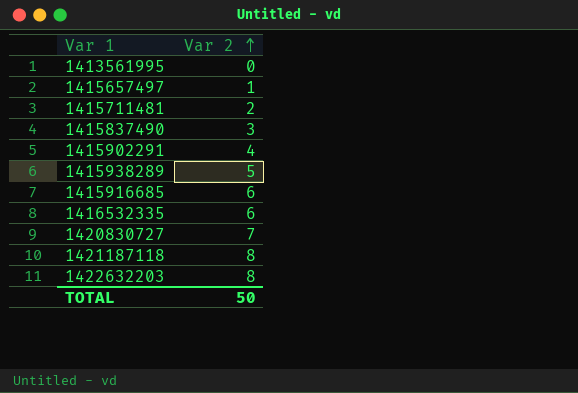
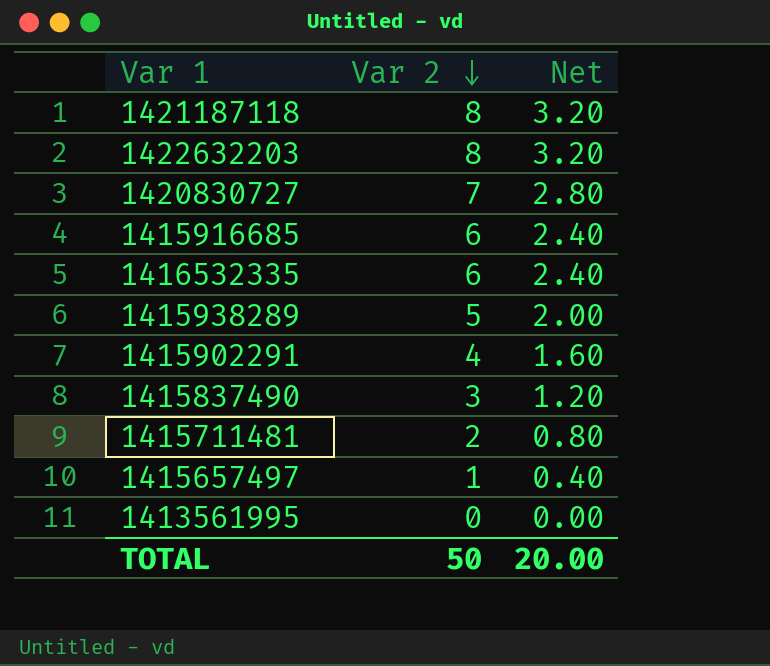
row order: Var 2 ascending -> Var 2 descending
column Net | formula: none -> [Var 2] * 0.4

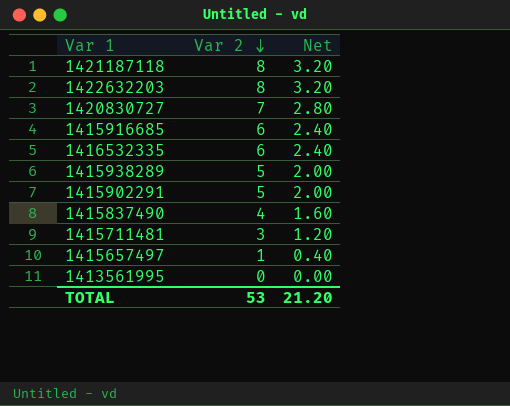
1415902291 | Var 2: 4 -> 5
1415902291 | Net: 1.60 -> 2.00
1415837490 | Var 2: 3 -> 4
1415837490 | Net: 1.20 -> 1.60
1415711481 | Var 2: 2 -> 3
1415711481 | Net: 0.80 -> 1.20
TOTAL | Var 2: 50 -> 53
TOTAL | Net: 20.00 -> 21.20

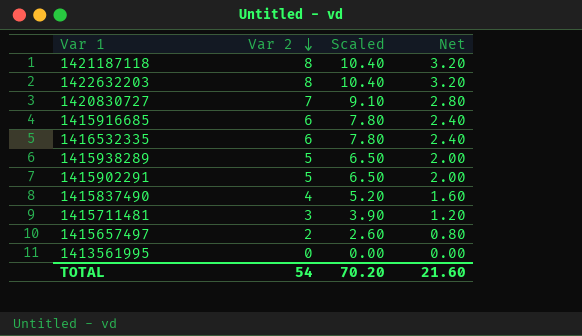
column Scaled | formula: none -> [Var 2] * 1.3
1415657497 | Var 2: 1 -> 2
1415657497 | Net: 0.40 -> 0.80
TOTAL | Var 2: 53 -> 54
TOTAL | Net: 21.20 -> 21.60

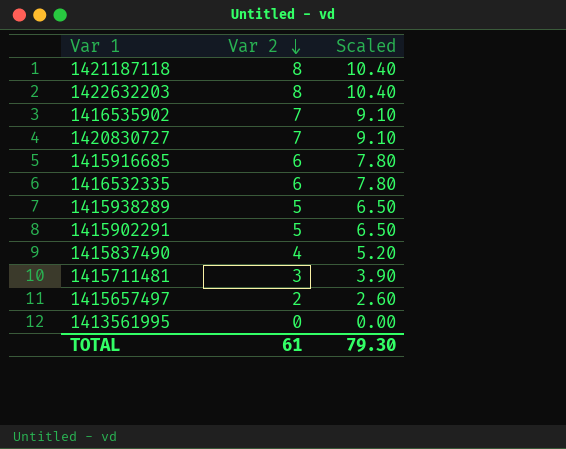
column Net | formula: [Var 2] * 0.4 -> none
row 1416535902: none -> 7 | 9.10
TOTAL | Var 2: 54 -> 61
TOTAL | Scaled: 70.20 -> 79.30

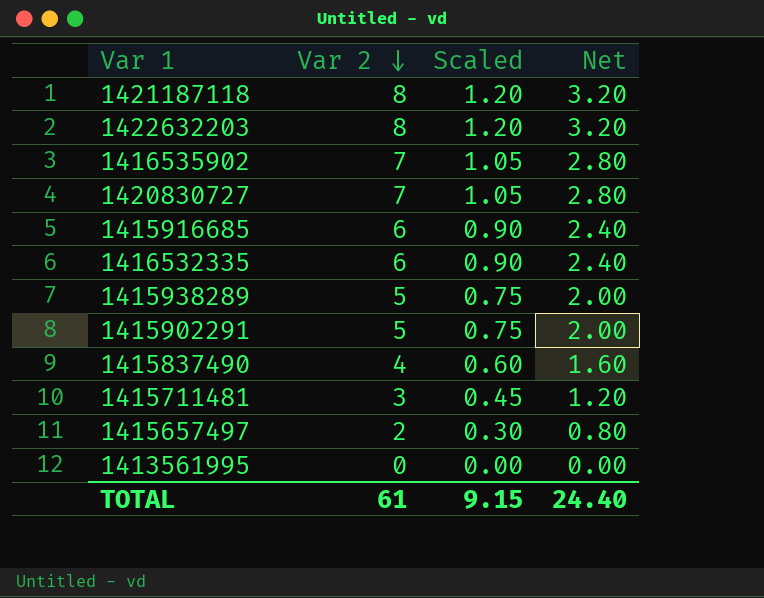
column Scaled | formula: [Var 2] * 1.3 -> [Var 2] * 0.15
column Net | formula: none -> [Var 2] * 0.4
TOTAL | Scaled: 79.30 -> 9.15

